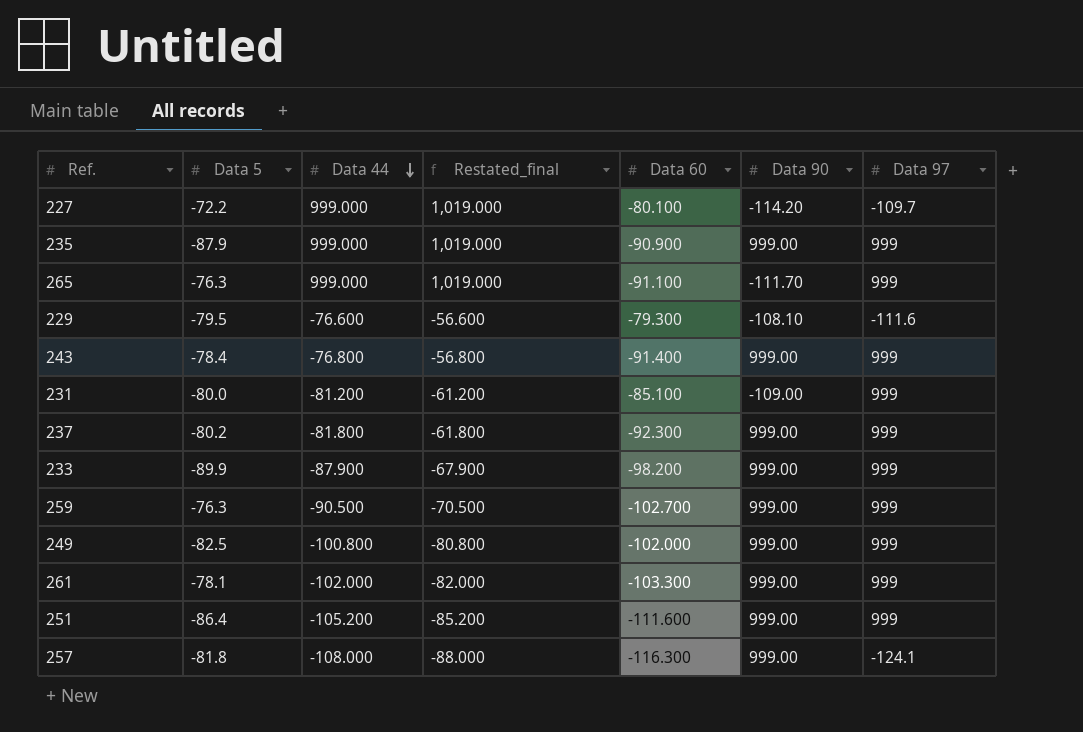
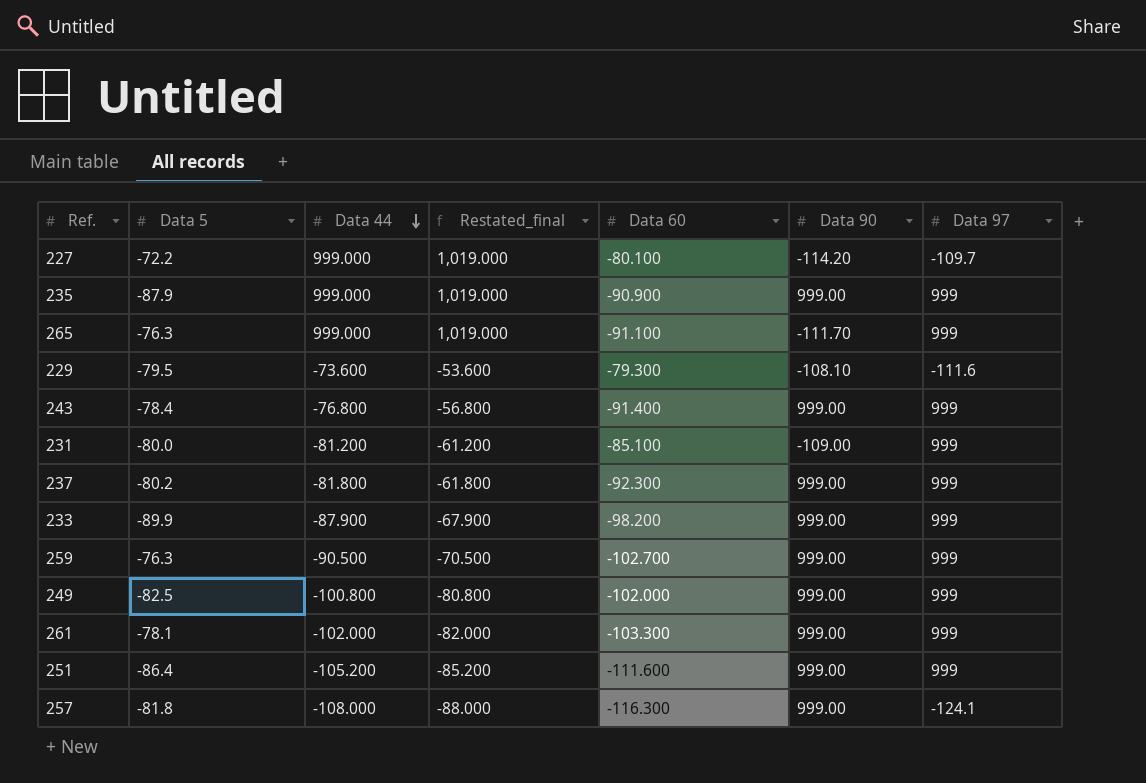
229 | Data 44: -76.600 -> -73.600
229 | Restated_final: -56.600 -> -53.600

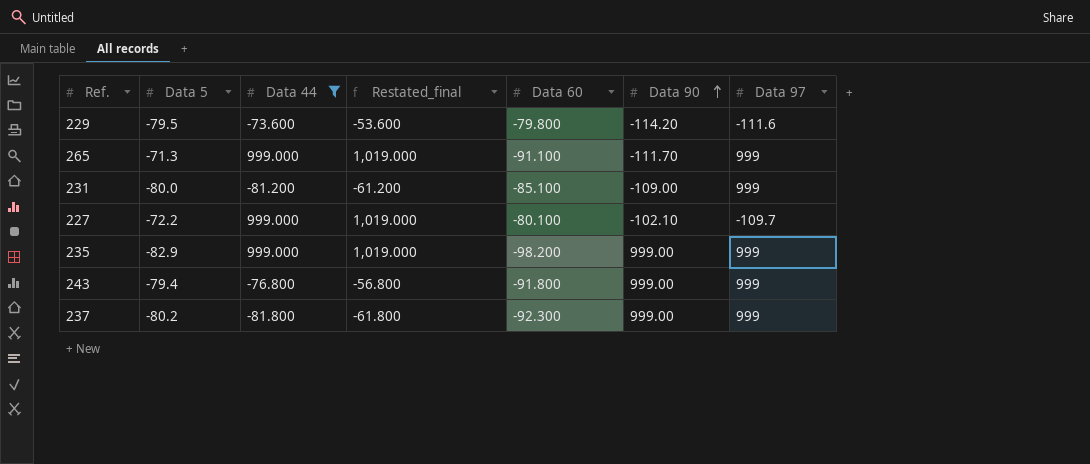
filter: none -> Data 44 >= -81.800
row order: Data 44 descending -> Data 90 ascending
229 | Data 60: -79.300 -> -79.800
229 | Data 90: -108.10 -> -114.20
265 | Data 5: -76.3 -> -71.3
227 | Data 90: -114.20 -> -102.10
235 | Data 5: -87.9 -> -82.9
235 | Data 60: -90.900 -> -98.200
243 | Data 5: -78.4 -> -79.4
243 | Data 60: -91.400 -> -91.800

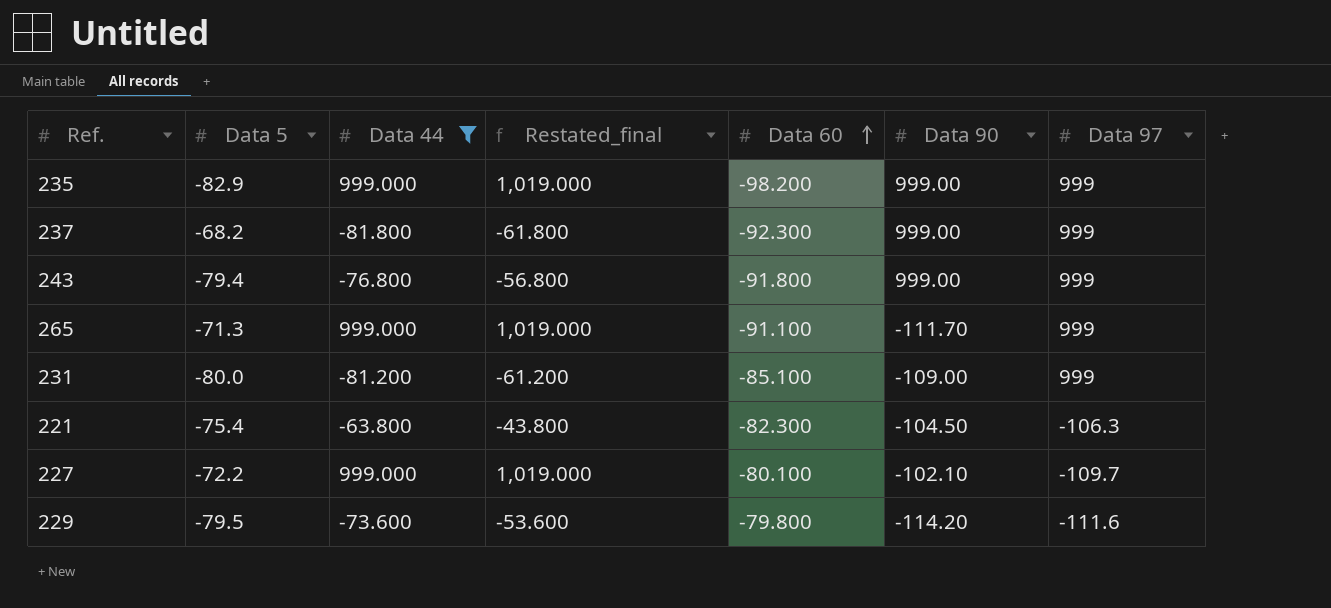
row order: Data 90 ascending -> Data 60 ascending
237 | Data 5: -80.2 -> -68.2
row 221: none -> -75.4 | -63.800 | -43.800 | -82.300 | -104.50 | -106.3

